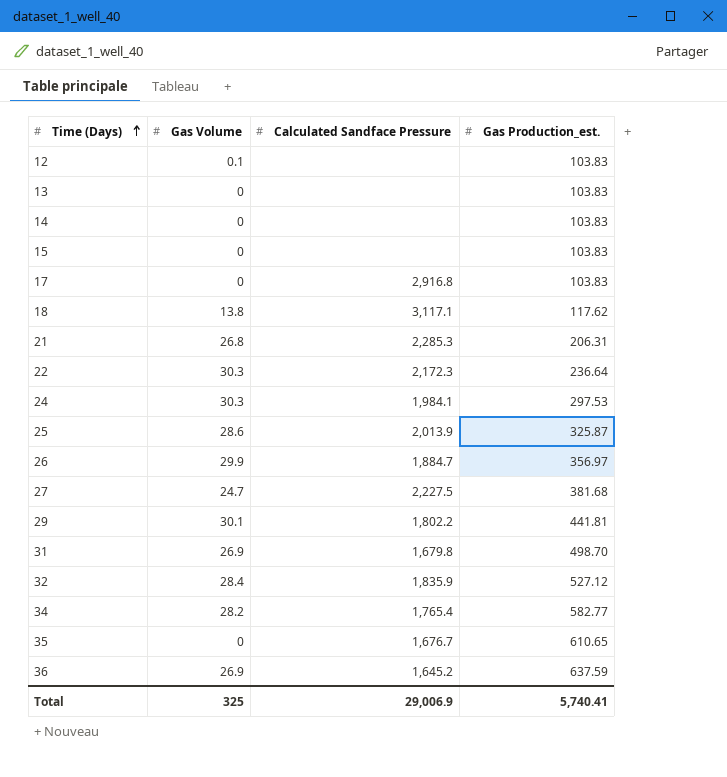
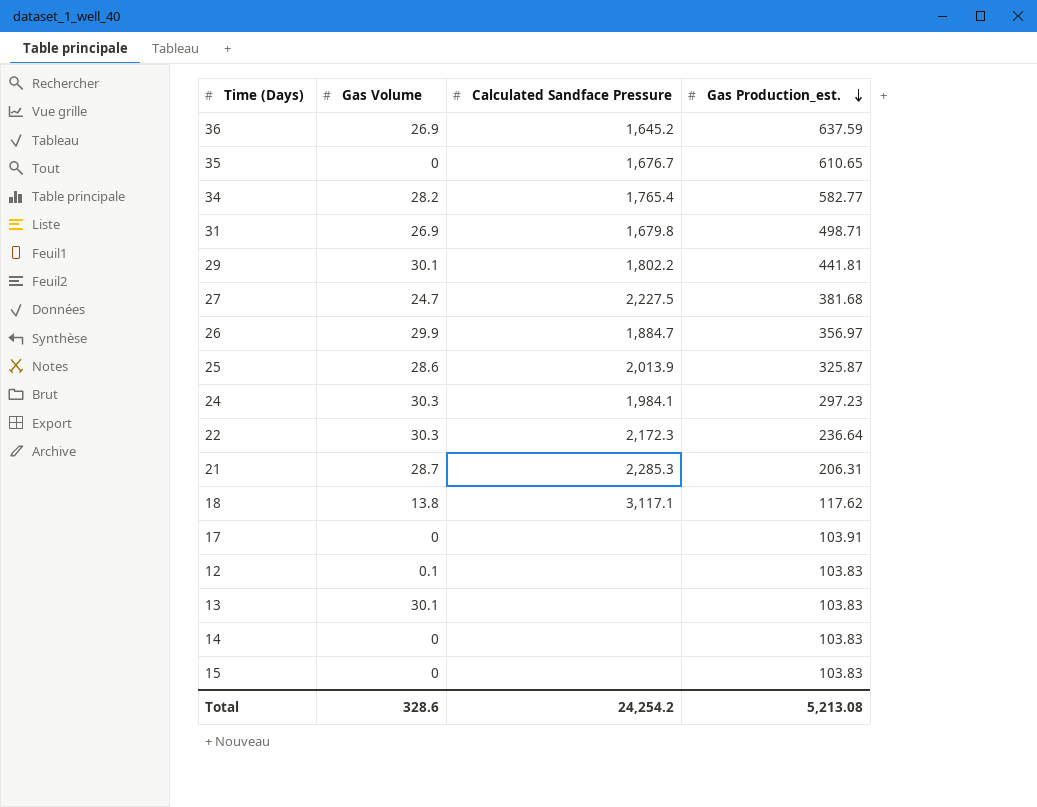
row order: Time (Days) ascending -> Gas Production_est. descending
row 32: 28.4 | 1,835.9 | 527.12 -> none
31 | Gas Production_est.: 498.70 -> 498.71
24 | Gas Production_est.: 297.53 -> 297.23
21 | Gas Volume: 26.8 -> 28.7
17 | Calculated Sandface Pressure: 2,916.8 -> none
17 | Gas Production_est.: 103.83 -> 103.91
13 | Gas Volume: 0 -> 30.1
Total | Gas Volume: 325 -> 328.6
Total | Calculated Sandface Pressure: 29,006.9 -> 24,254.2
Total | Gas Production_est.: 5,740.41 -> 5,213.08

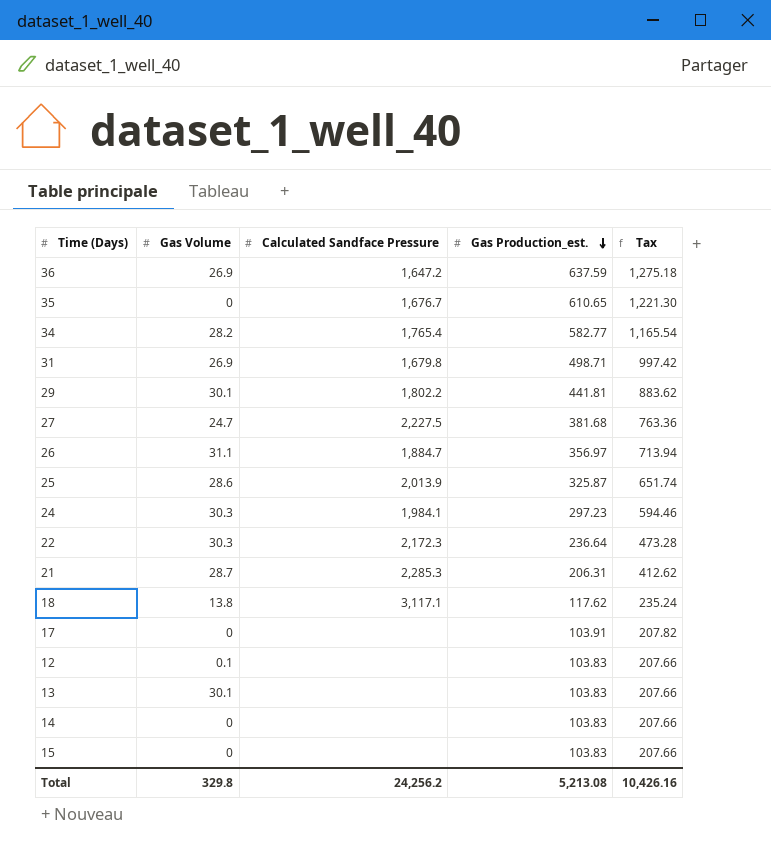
column Tax | formula: none -> [Gas Production_est.] * 2
36 | Calculated Sandface Pressure: 1,645.2 -> 1,647.2
26 | Gas Volume: 29.9 -> 31.1
Total | Gas Volume: 328.6 -> 329.8
Total | Calculated Sandface Pressure: 24,254.2 -> 24,256.2

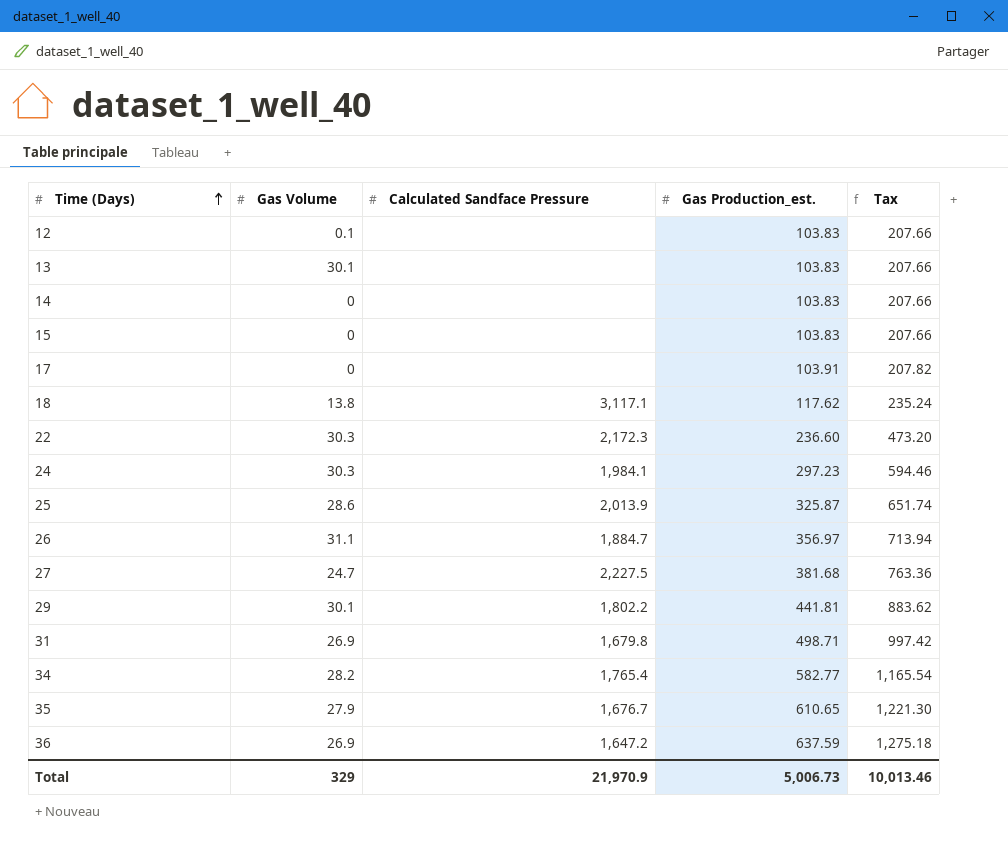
row order: Gas Production_est. descending -> Time (Days) ascending
row 21: 28.7 | 2,285.3 | 206.31 | 412.62 -> none
22 | Gas Production_est.: 236.64 -> 236.60
22 | Tax: 473.28 -> 473.20
35 | Gas Volume: 0 -> 27.9
Total | Gas Volume: 329.8 -> 329
Total | Calculated Sandface Pressure: 24,256.2 -> 21,970.9
Total | Gas Production_est.: 5,213.08 -> 5,006.73
Total | Tax: 10,426.16 -> 10,013.46

